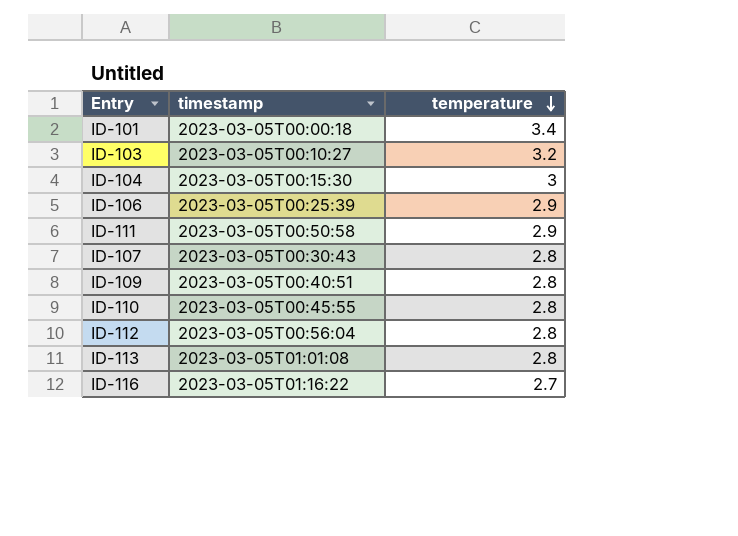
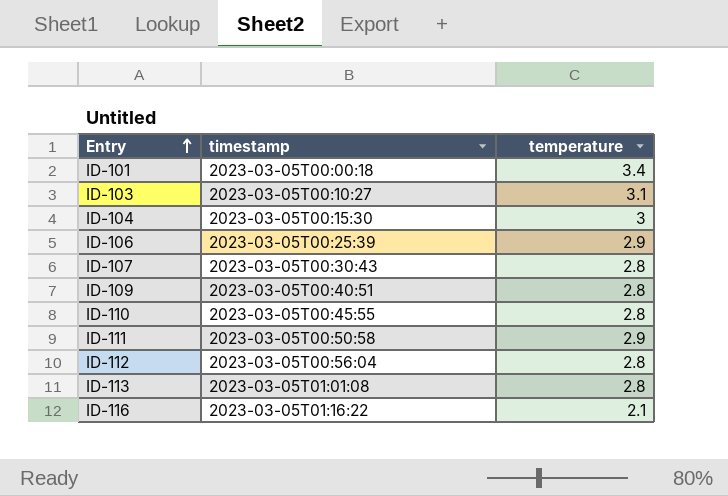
row order: temperature descending -> Entry ascending
ID-103 | temperature: 3.2 -> 3.1
ID-116 | temperature: 2.7 -> 2.1

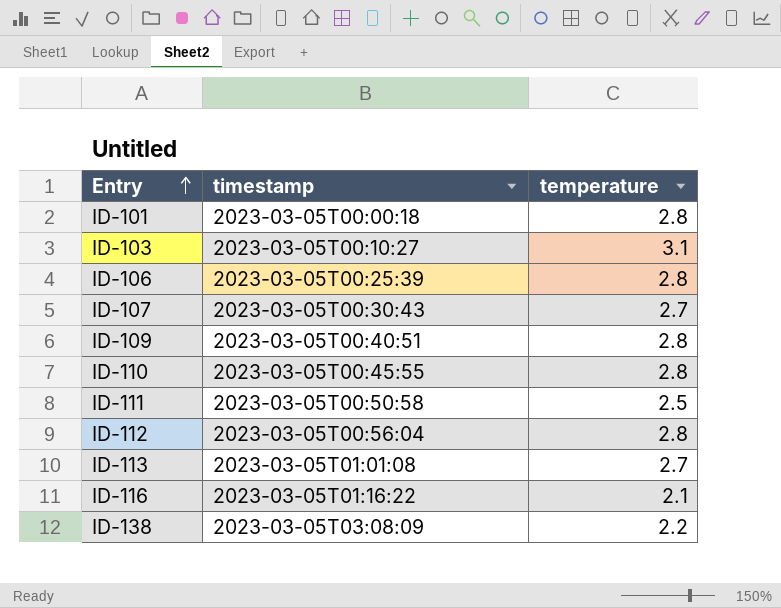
row ID-104: 2023-03-05T00:15:30 | 3 -> none
ID-101 | temperature: 3.4 -> 2.8
ID-106 | temperature: 2.9 -> 2.8
ID-107 | temperature: 2.8 -> 2.7
ID-111 | temperature: 2.9 -> 2.5
ID-113 | temperature: 2.8 -> 2.7
row ID-138: none -> 2023-03-05T03:08:09 | 2.2

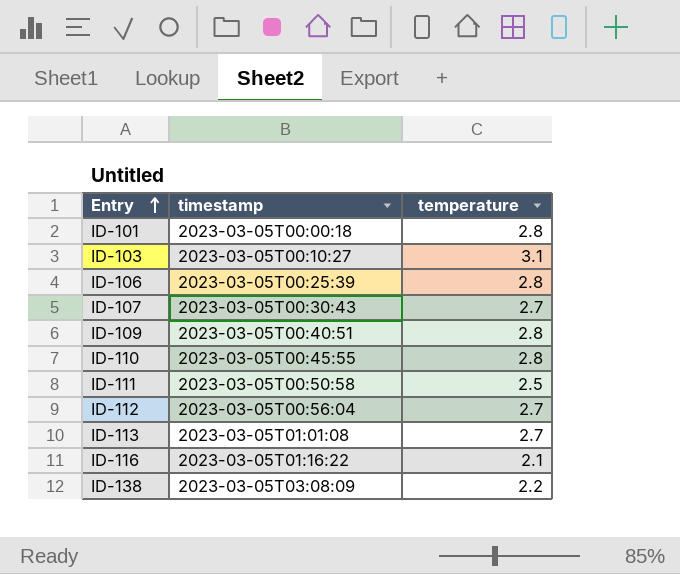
ID-112 | temperature: 2.8 -> 2.7

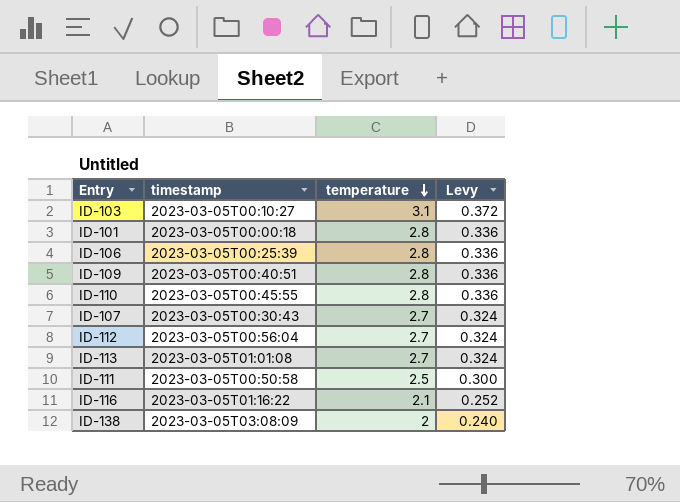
row order: Entry ascending -> temperature descending
column Levy | formula: none -> [temperature] * 0.12
ID-138 | temperature: 2.2 -> 2

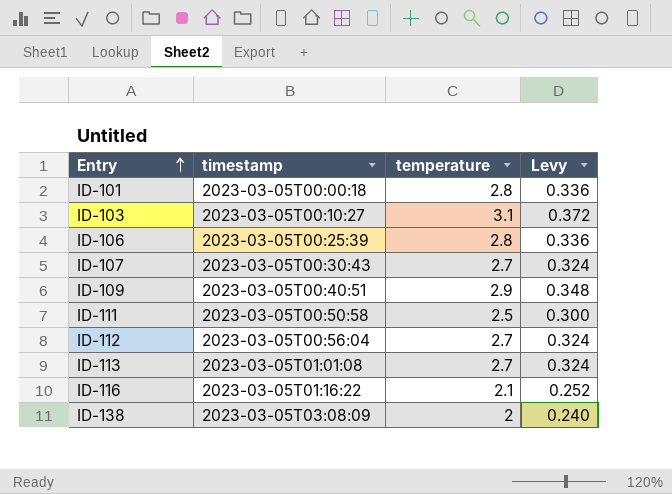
row order: temperature descending -> Entry ascending
row ID-110: 2023-03-05T00:45:55 | 2.8 | 0.336 -> none
ID-109 | temperature: 2.8 -> 2.9
ID-109 | Levy: 0.336 -> 0.348

